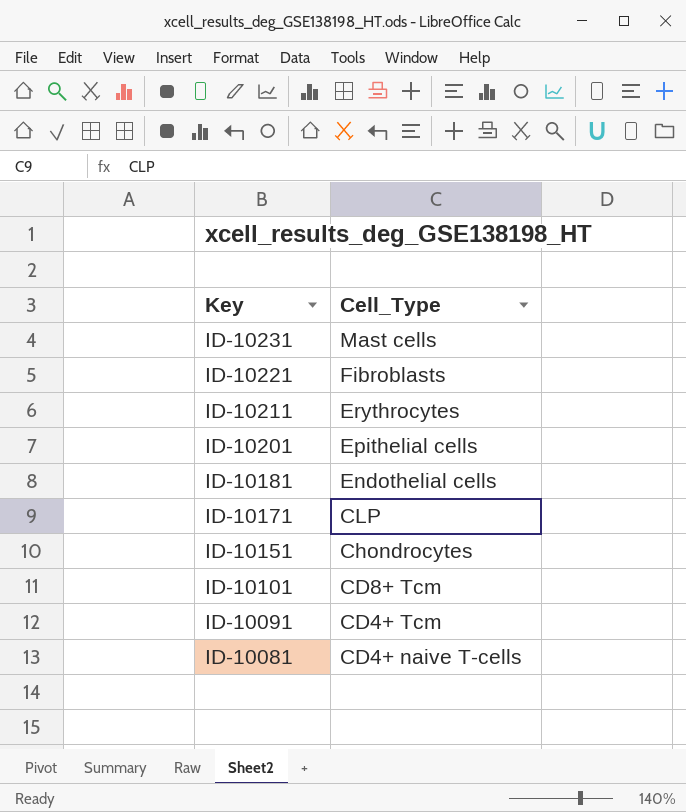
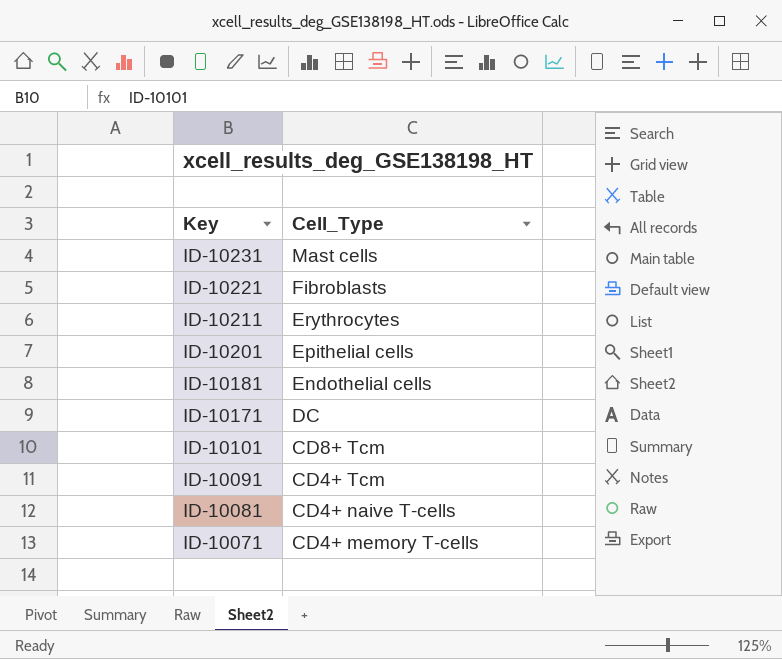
row ID-10151: Chondrocytes -> none
ID-10171 | Cell_Type: CLP -> DC
row ID-10071: none -> CD4+ memory T-cells

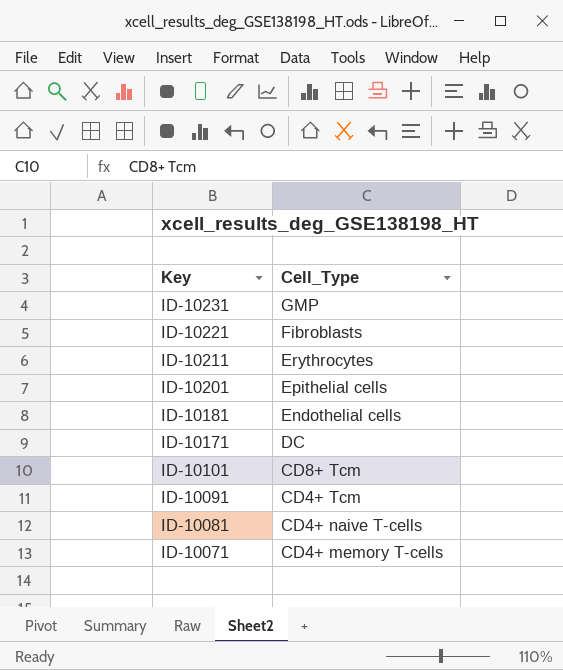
ID-10231 | Cell_Type: Mast cells -> GMP

